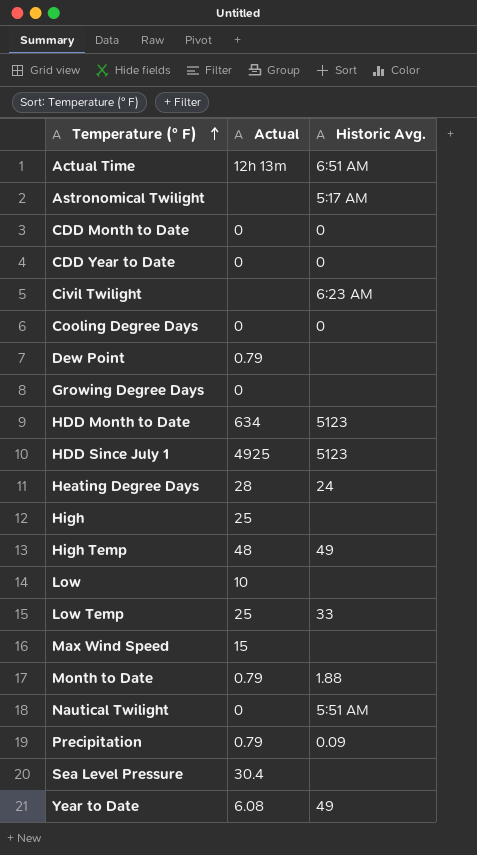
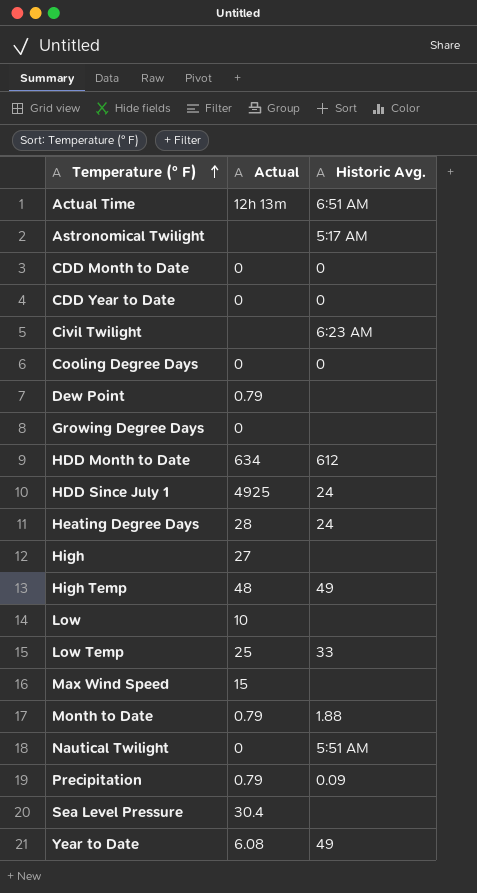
HDD Month to Date | Historic Avg.: 5123 -> 612
HDD Since July 1 | Historic Avg.: 5123 -> 24
High | Actual: 25 -> 27

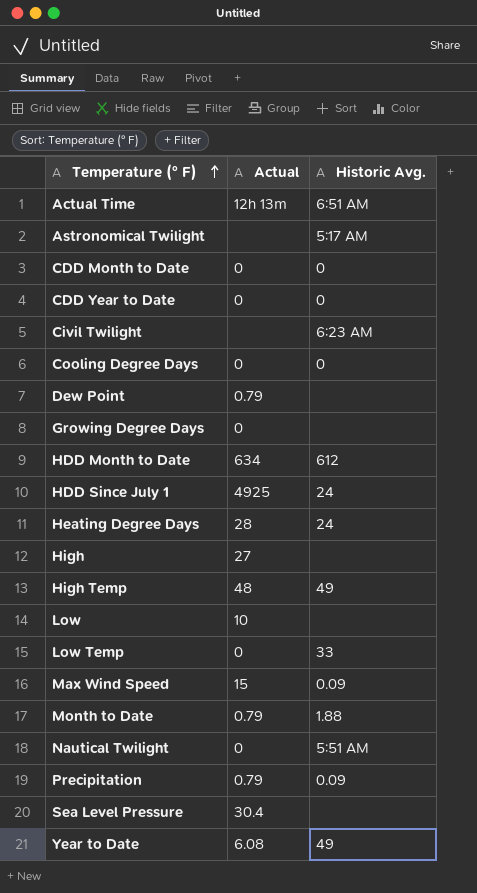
Low Temp | Actual: 25 -> 0
Max Wind Speed | Historic Avg.: none -> 0.09

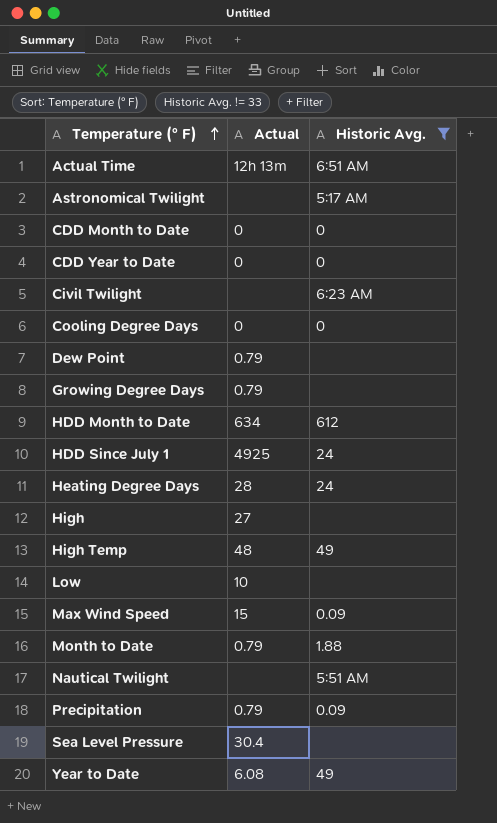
filter: none -> Historic Avg. != 33
Growing Degree Days | Actual: 0 -> 0.79
Nautical Twilight | Actual: 0 -> none

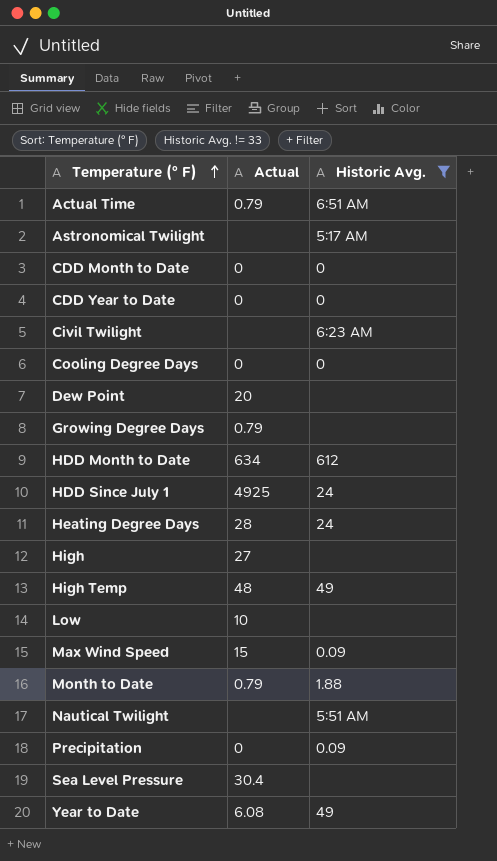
Actual Time | Actual: 12h 13m -> 0.79
Dew Point | Actual: 0.79 -> 20
Precipitation | Actual: 0.79 -> 0

